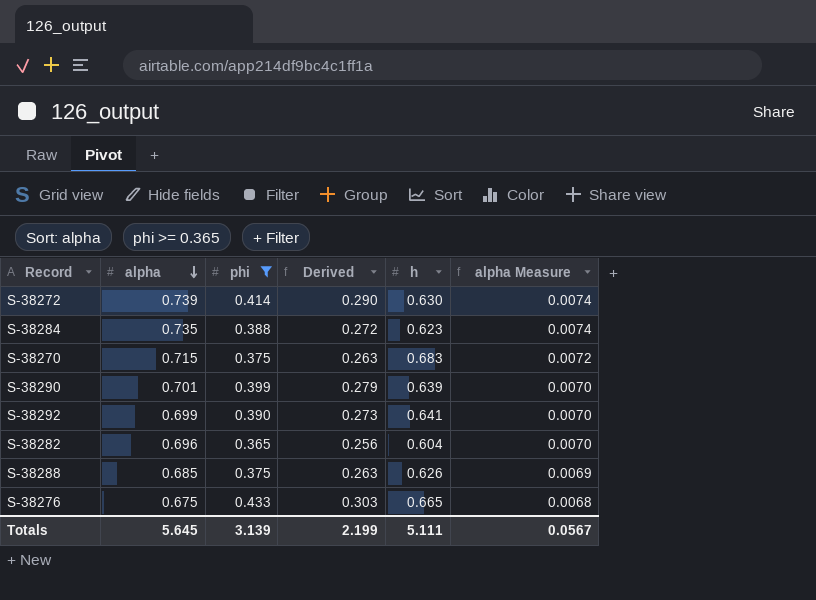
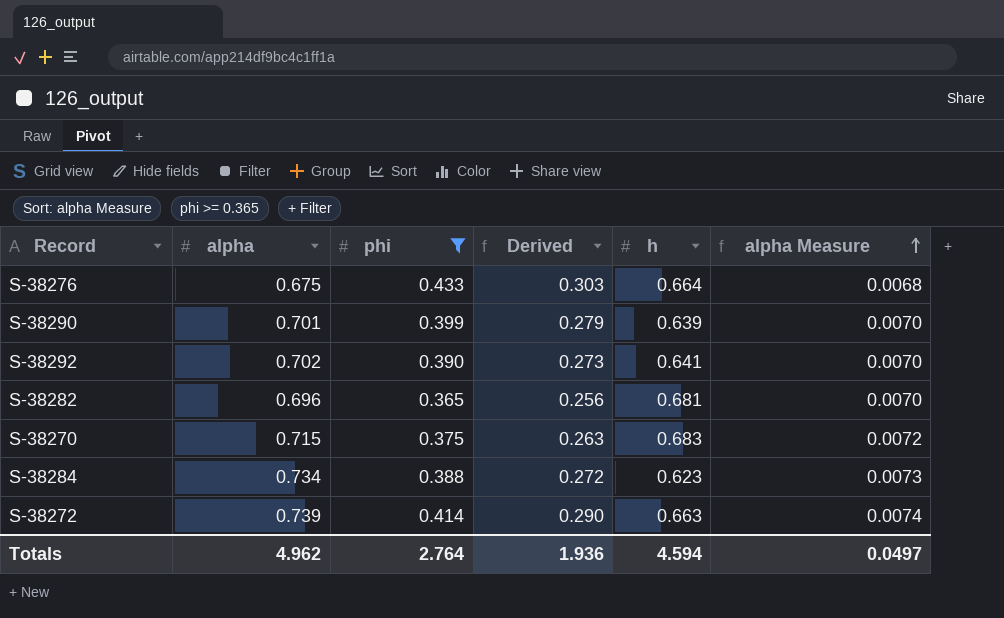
row order: alpha descending -> alpha Measure ascending
row S-38288: 0.685 | 0.375 | 0.263 | 0.626 | 0.0069 -> none
S-38276 | h: 0.665 -> 0.664
S-38292 | alpha: 0.699 -> 0.702
S-38282 | h: 0.604 -> 0.681
S-38284 | alpha: 0.735 -> 0.734
S-38284 | alpha Measure: 0.0074 -> 0.0073
S-38272 | h: 0.630 -> 0.663
Totals | alpha: 5.645 -> 4.962
Totals | phi: 3.139 -> 2.764
Totals | Derived: 2.199 -> 1.936
Totals | h: 5.111 -> 4.594
Totals | alpha Measure: 0.0567 -> 0.0497

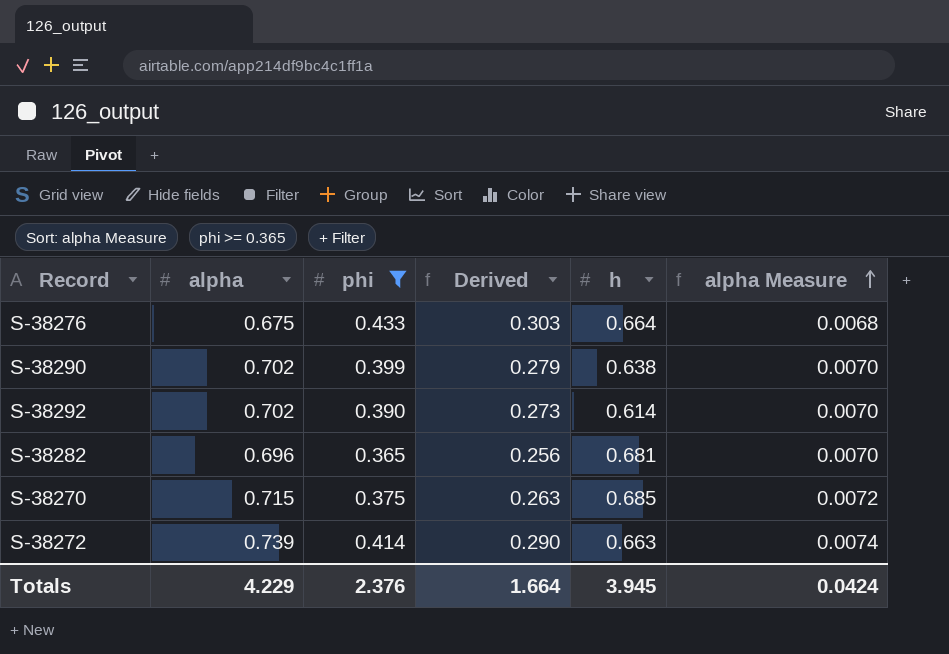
row S-38284: 0.734 | 0.388 | 0.272 | 0.623 | 0.0073 -> none
S-38290 | alpha: 0.701 -> 0.702
S-38290 | h: 0.639 -> 0.638
S-38292 | h: 0.641 -> 0.614
S-38270 | h: 0.683 -> 0.685
Totals | alpha: 4.962 -> 4.229
Totals | phi: 2.764 -> 2.376
Totals | Derived: 1.936 -> 1.664
Totals | h: 4.594 -> 3.945
Totals | alpha Measure: 0.0497 -> 0.0424

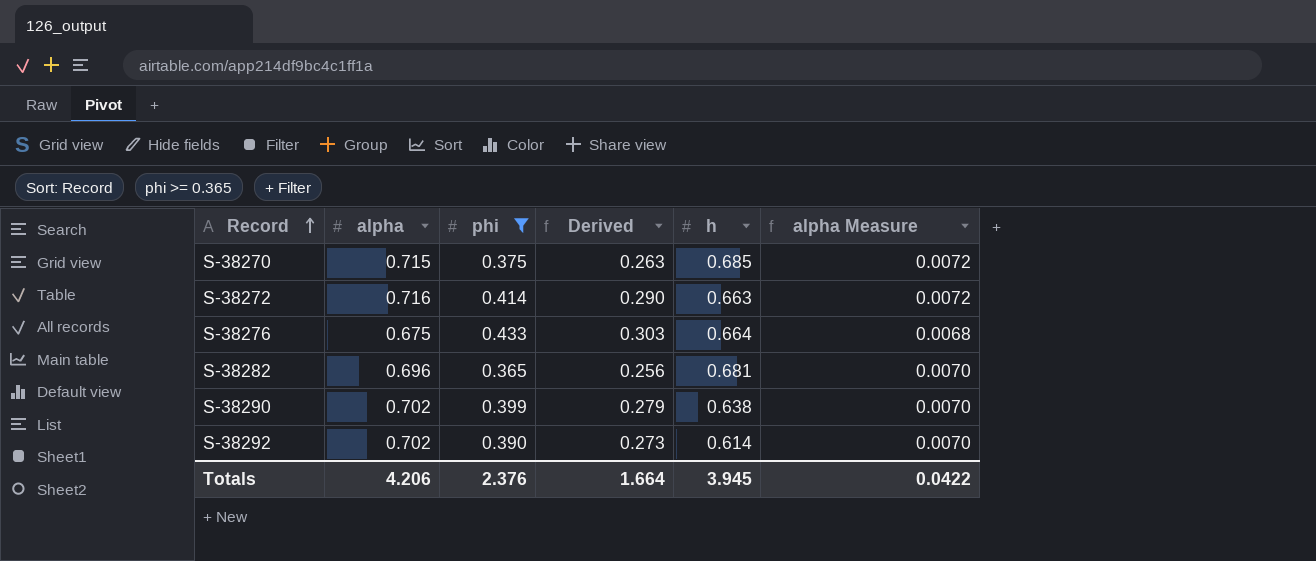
row order: alpha Measure ascending -> Record ascending
S-38272 | alpha: 0.739 -> 0.716
S-38272 | alpha Measure: 0.0074 -> 0.0072
Totals | alpha: 4.229 -> 4.206
Totals | alpha Measure: 0.0424 -> 0.0422

